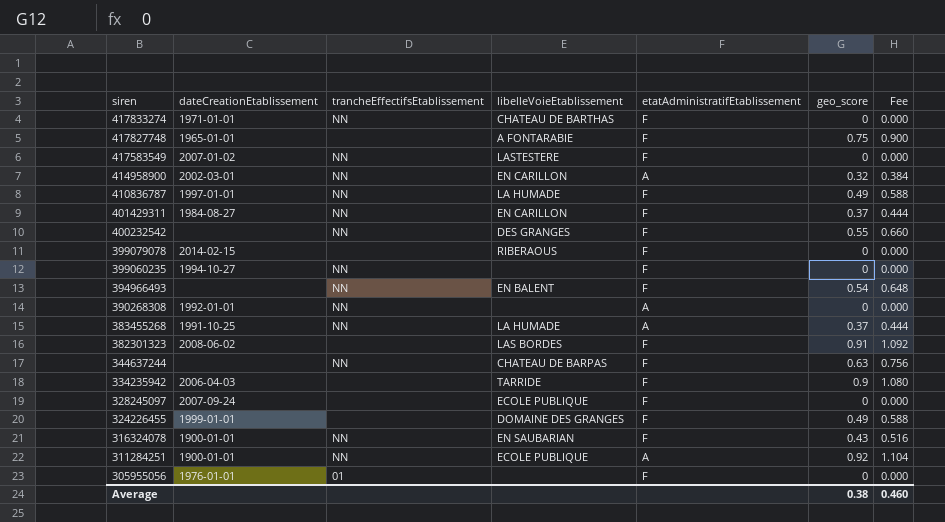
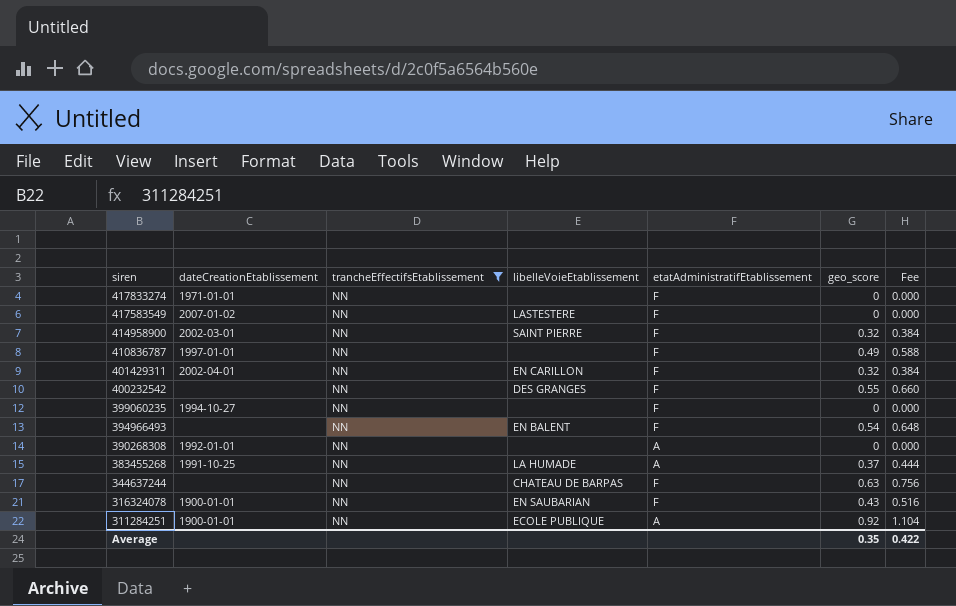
filter: none -> trancheEffectifsEtablissement = NN
417833274 | libelleVoieEtablissement: CHATEAU DE BARTHAS -> none
414958900 | libelleVoieEtablissement: EN CARILLON -> SAINT PIERRE
414958900 | etatAdministratifEtablissement: A -> F
410836787 | libelleVoieEtablissement: LA HUMADE -> none
401429311 | dateCreationEtablissement: 1984-08-27 -> 2002-04-01
401429311 | geo_score: 0.37 -> 0.32
401429311 | Fee: 0.444 -> 0.384
Average | geo_score: 0.38 -> 0.35
Average | Fee: 0.460 -> 0.422

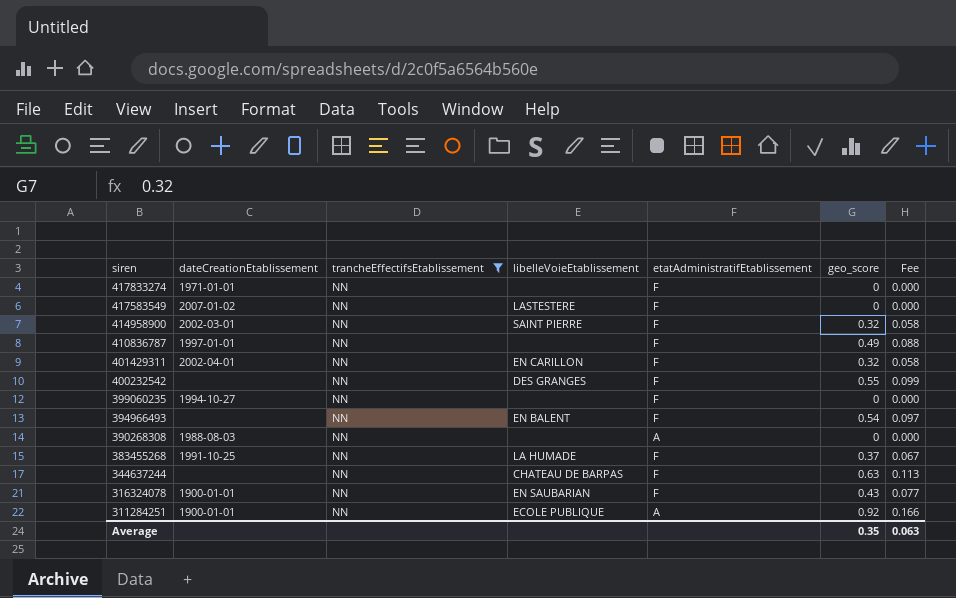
column Fee | formula: [geo_score] * 1.2 -> [geo_score] * 0.18
390268308 | dateCreationEtablissement: 1992-01-01 -> 1988-08-03
383455268 | etatAdministratifEtablissement: A -> F
Average | Fee: 0.422 -> 0.063

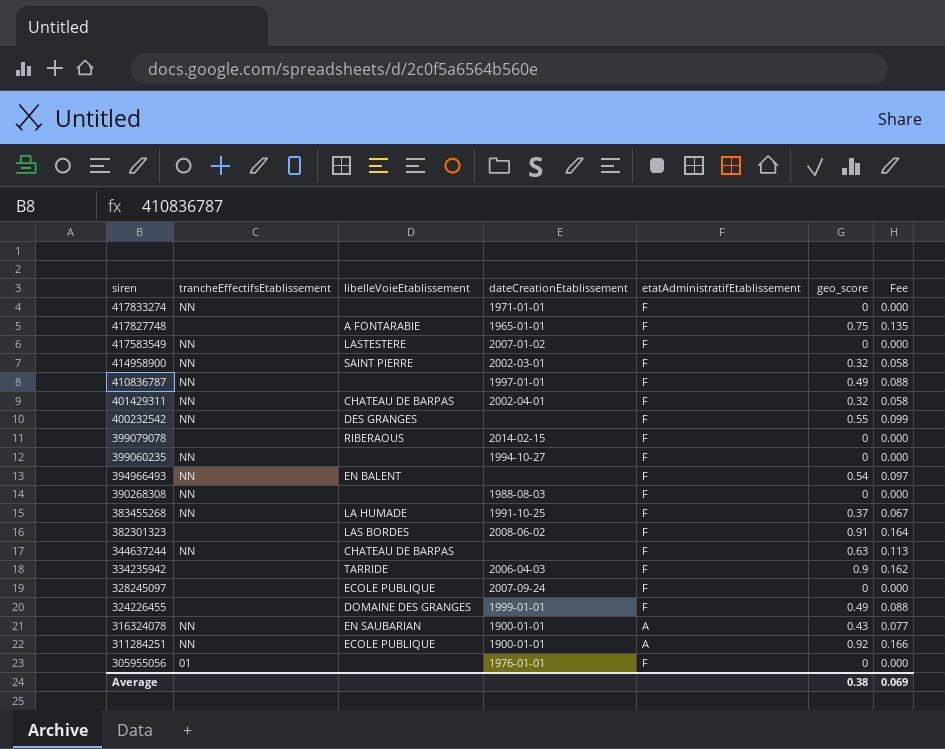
filter: trancheEffectifsEtablissement = NN -> none
column dateCreationEtablissement | position: 2 -> 4
401429311 | libelleVoieEtablissement: EN CARILLON -> CHATEAU DE BARPAS
390268308 | etatAdministratifEtablissement: A -> F
316324078 | etatAdministratifEtablissement: F -> A
Average | geo_score: 0.35 -> 0.38
Average | Fee: 0.063 -> 0.069

